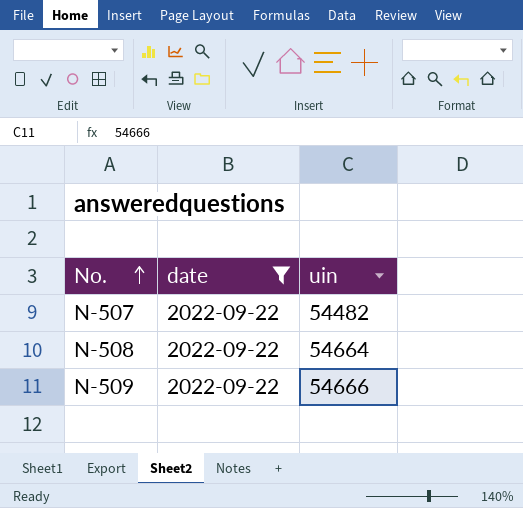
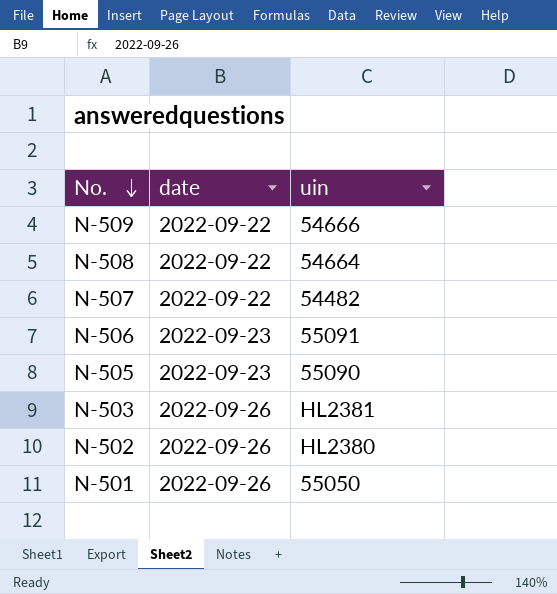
filter: date = 2022-09-22 -> none
row order: No. ascending -> No. descending

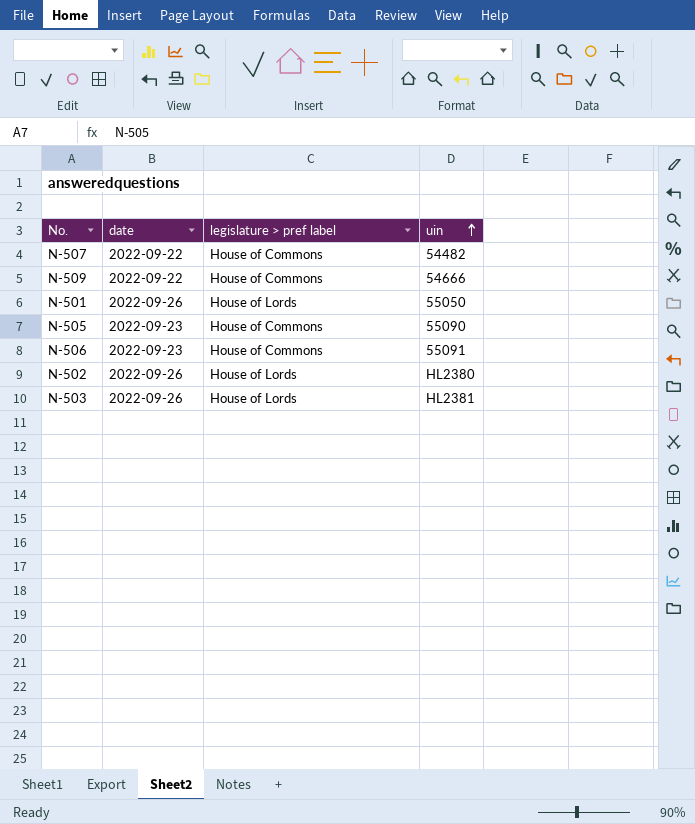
row order: No. descending -> uin ascending
column legislature > pref label | position: none -> 3
row N-508: 2022-09-22 | 54664 -> none

